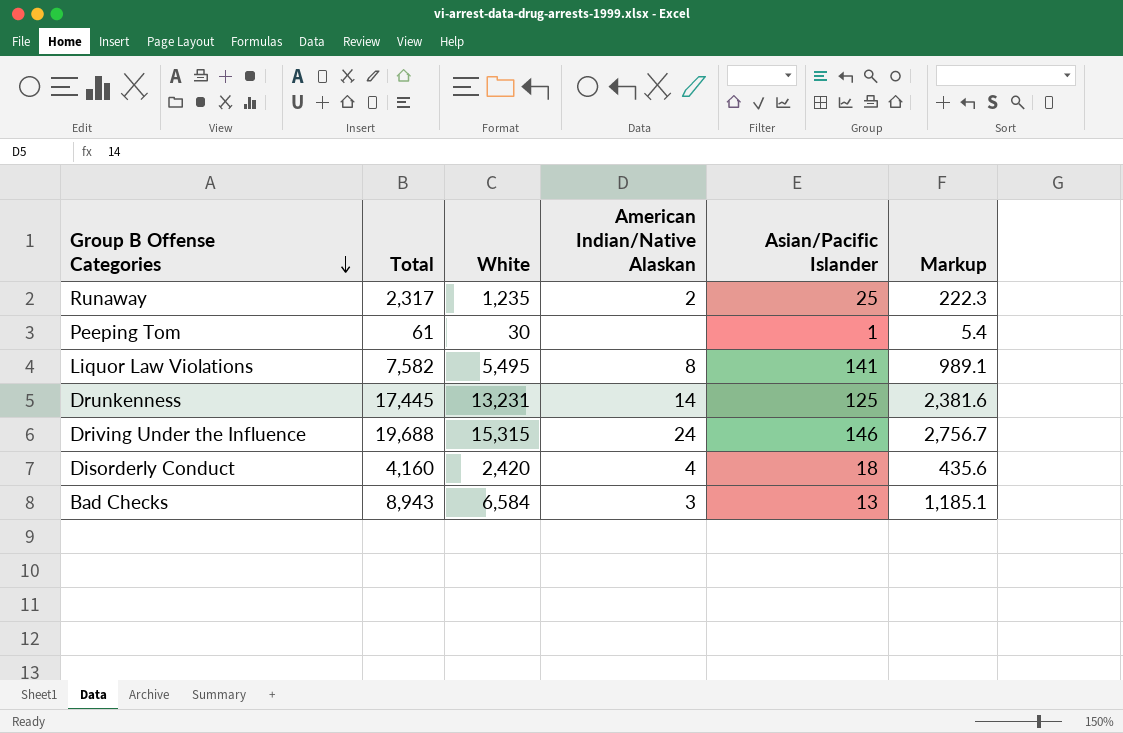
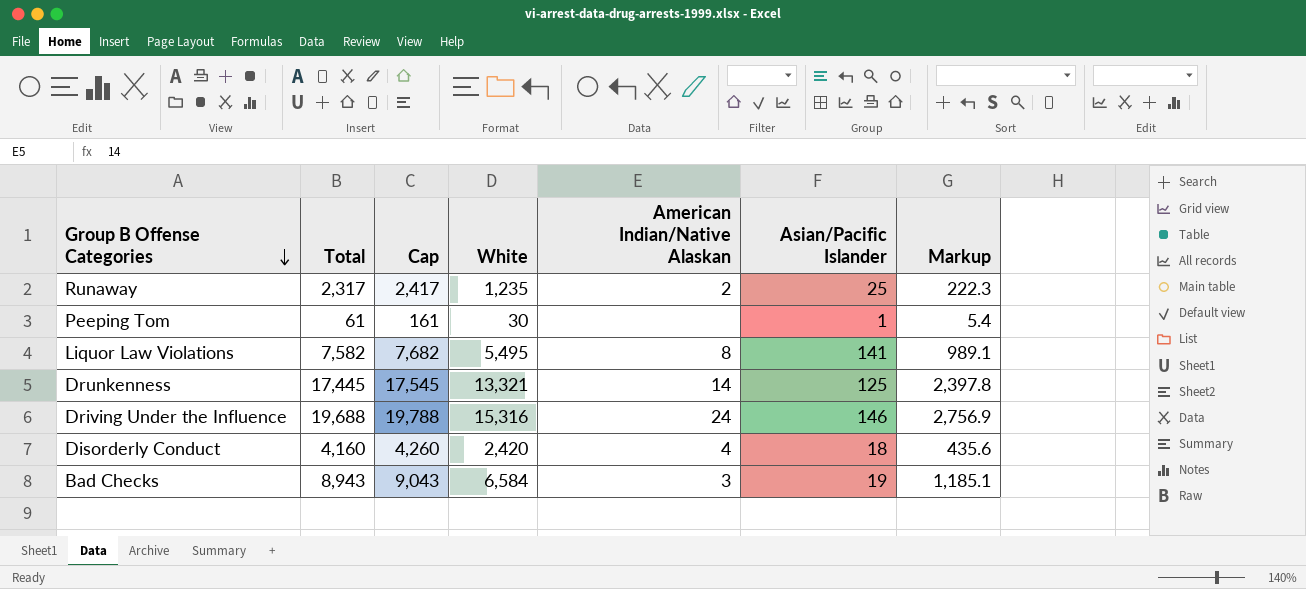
column Cap | formula: none -> [Total] + 100
Drunkenness | White: 13,231 -> 13,321
Drunkenness | Markup: 2,381.6 -> 2,397.8
Driving Under the Influence | White: 15,315 -> 15,316
Driving Under the Influence | Markup: 2,756.7 -> 2,756.9
Bad Checks | Asian/Pacific Islander: 13 -> 19

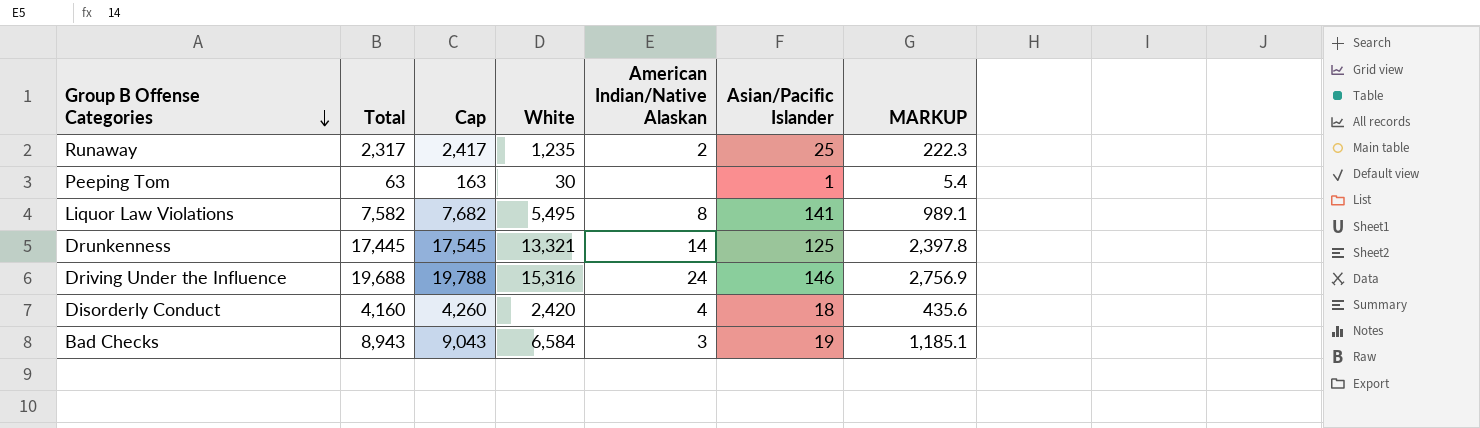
column name: Markup -> MARKUP
Peeping Tom | Total: 61 -> 63
Peeping Tom | Cap: 161 -> 163

